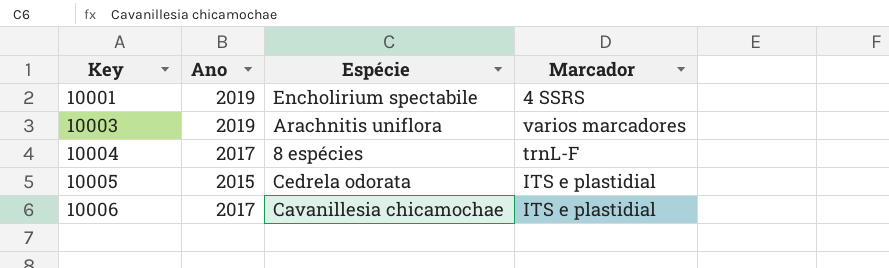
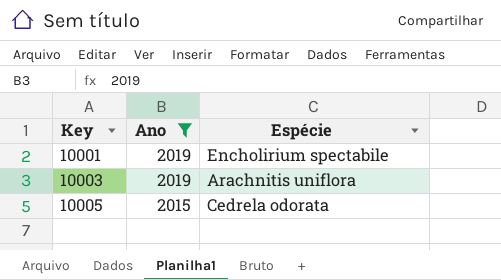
filter: none -> Ano != 2017
column Marcador | position: 4 -> none

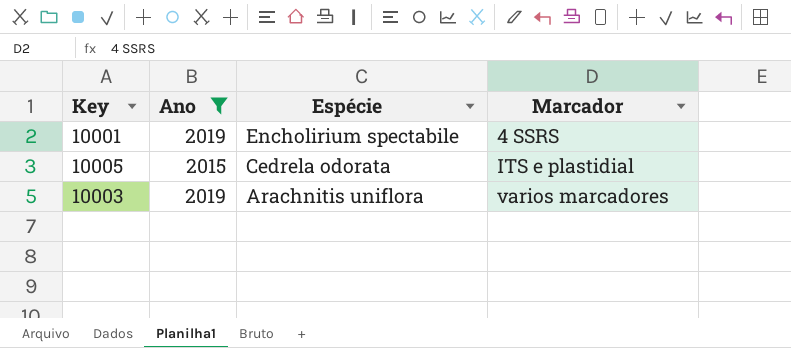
row order: Key ascending -> Espécie descending
column Marcador | position: none -> 4

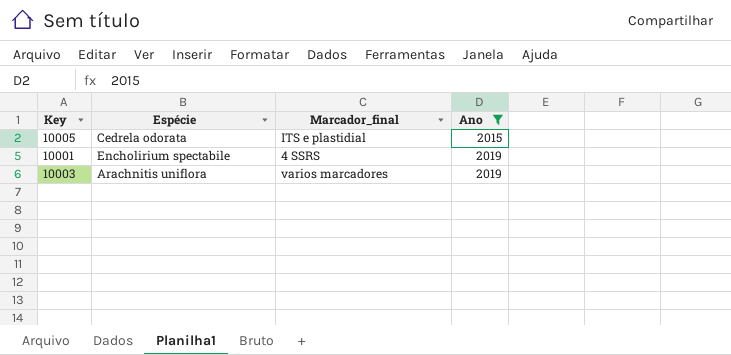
row order: Espécie descending -> Ano ascending
column name: Marcador -> Marcador_final
column Ano | position: 2 -> 4

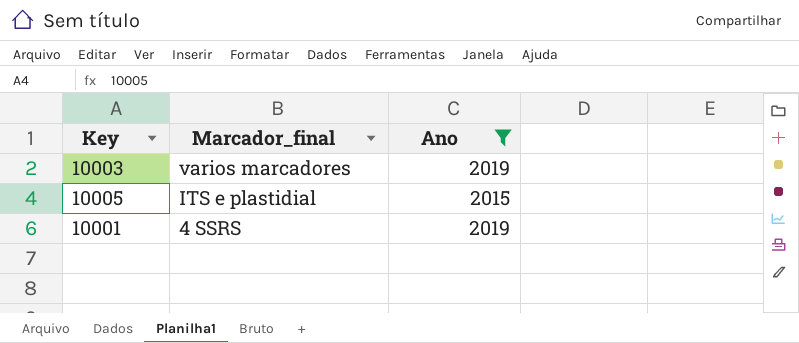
row order: Ano ascending -> Marcador_final descending
column Espécie | position: 2 -> none

